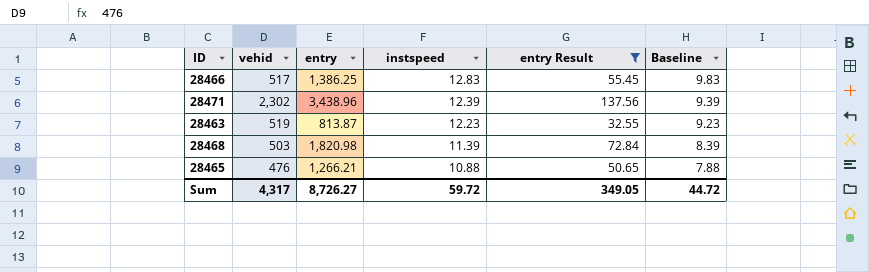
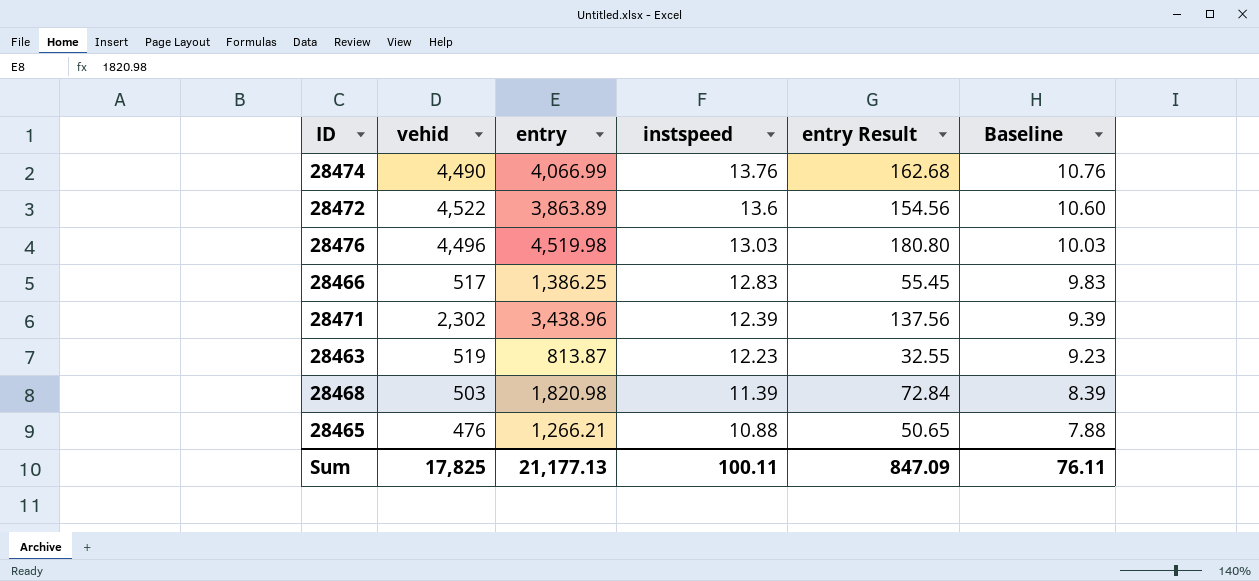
filter: entry Result <= 137.56 -> none
Sum | vehid: 4,317 -> 17,825
Sum | entry: 8,726.27 -> 21,177.13
Sum | instspeed: 59.72 -> 100.11
Sum | entry Result: 349.05 -> 847.09
Sum | Baseline: 44.72 -> 76.11

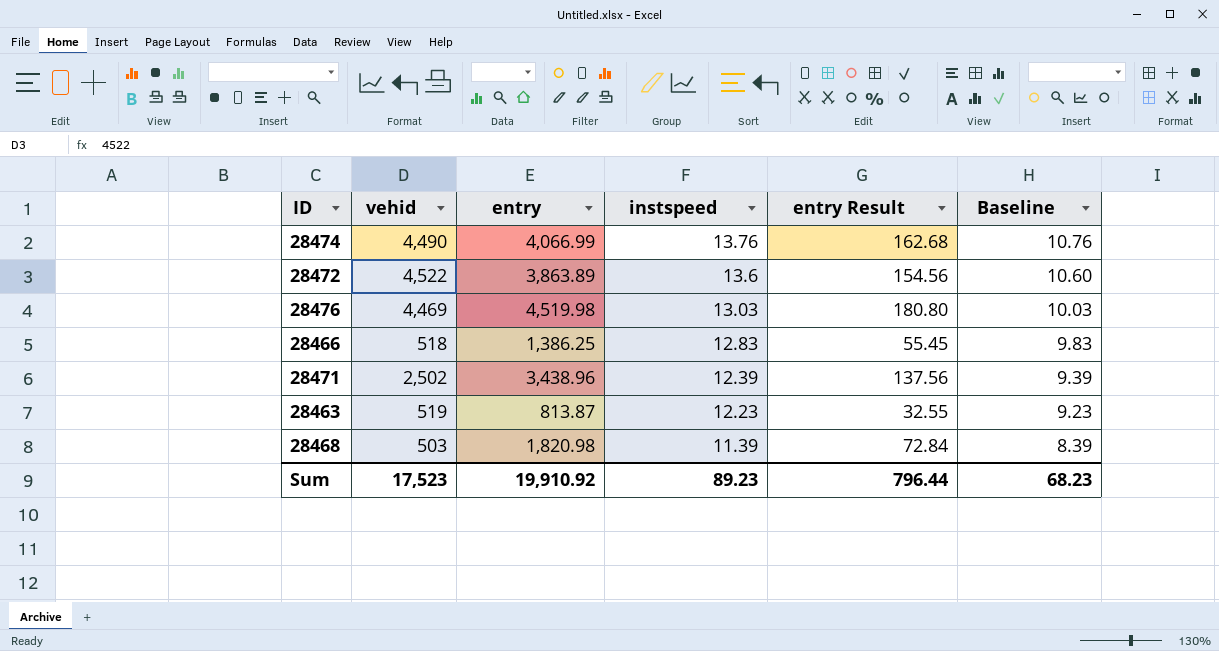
row 28465: 476 | 1,266.21 | 10.88 | 50.65 | 7.88 -> none
28476 | vehid: 4,496 -> 4,469
28466 | vehid: 517 -> 518
28471 | vehid: 2,302 -> 2,502
Sum | vehid: 17,825 -> 17,523
Sum | entry: 21,177.13 -> 19,910.92
Sum | instspeed: 100.11 -> 89.23
Sum | entry Result: 847.09 -> 796.44
Sum | Baseline: 76.11 -> 68.23

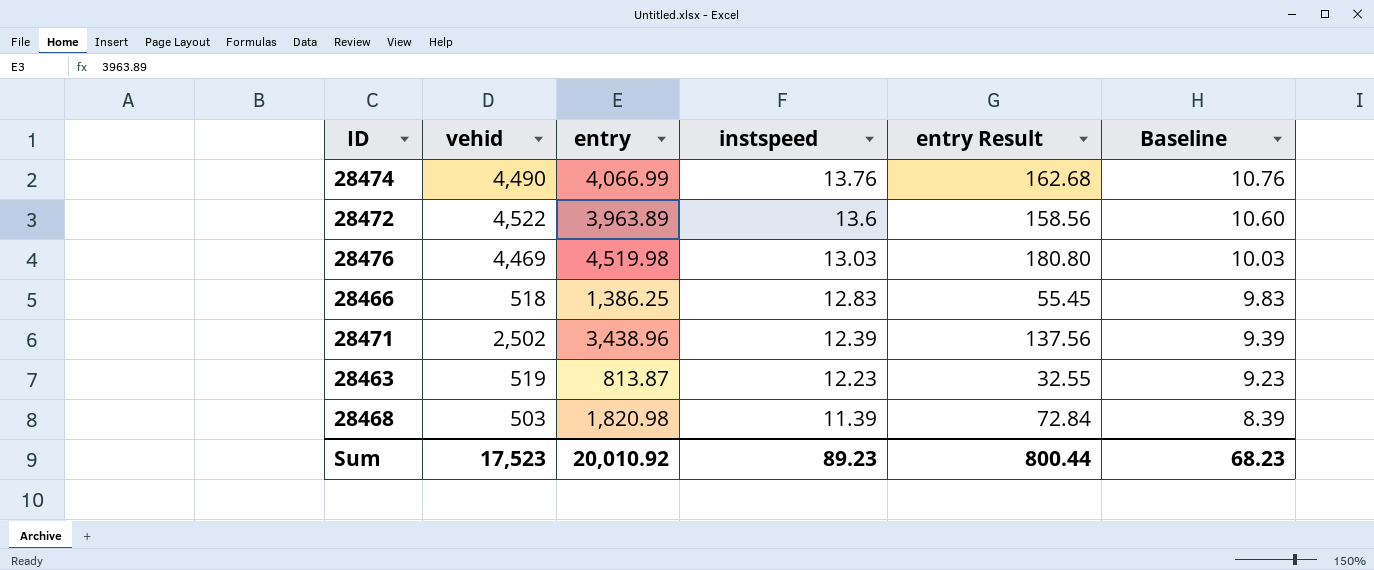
28472 | entry: 3,863.89 -> 3,963.89
28472 | entry Result: 154.56 -> 158.56
Sum | entry: 19,910.92 -> 20,010.92
Sum | entry Result: 796.44 -> 800.44

